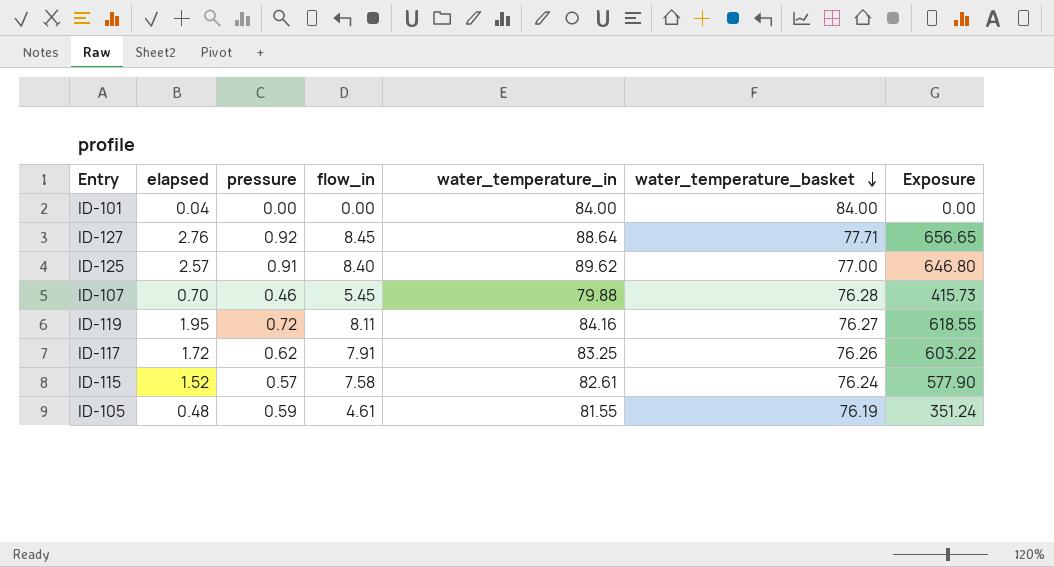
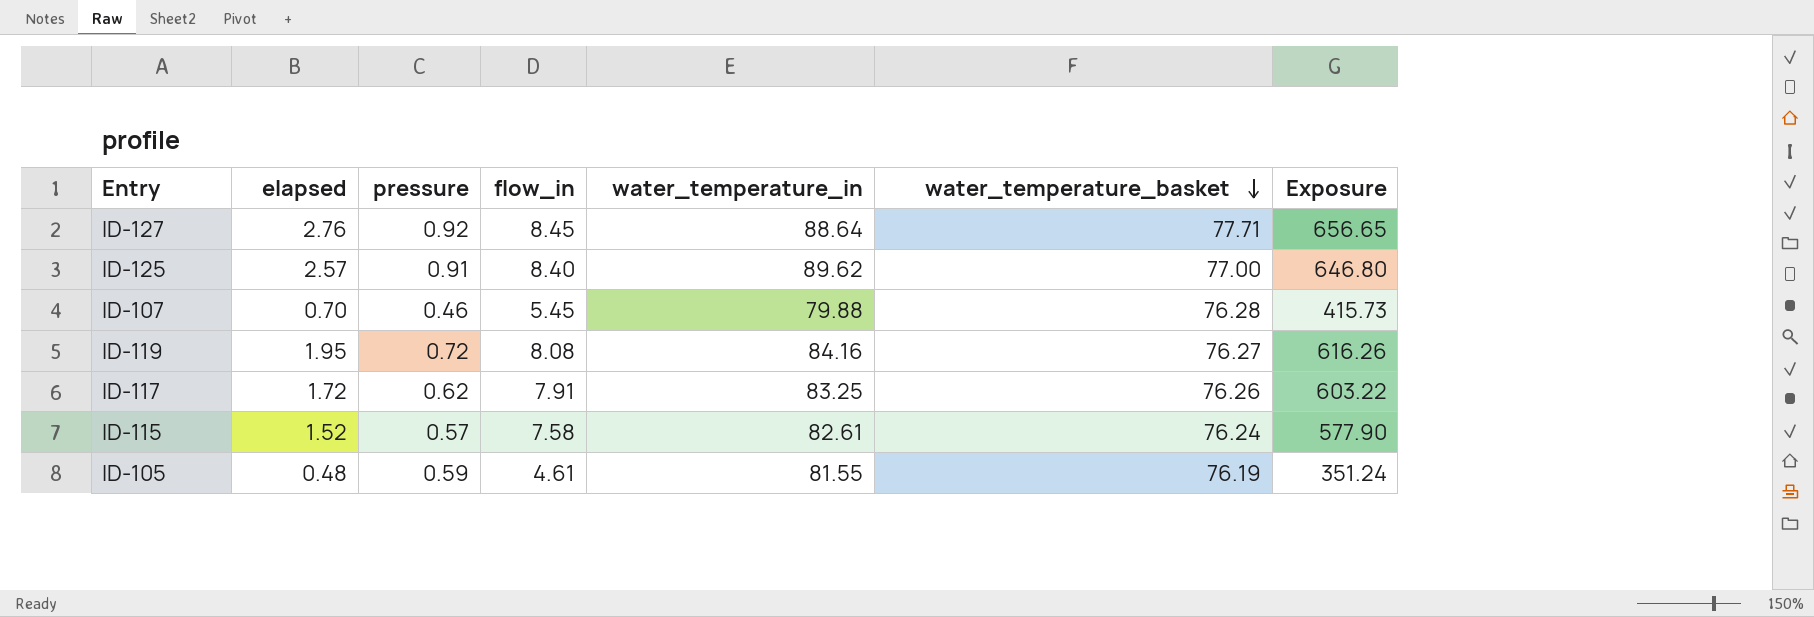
row ID-101: 0.04 | 0.00 | 0.00 | 84.00 | 84.00 | 0.00 -> none
ID-119 | flow_in: 8.11 -> 8.08
ID-119 | Exposure: 618.55 -> 616.26

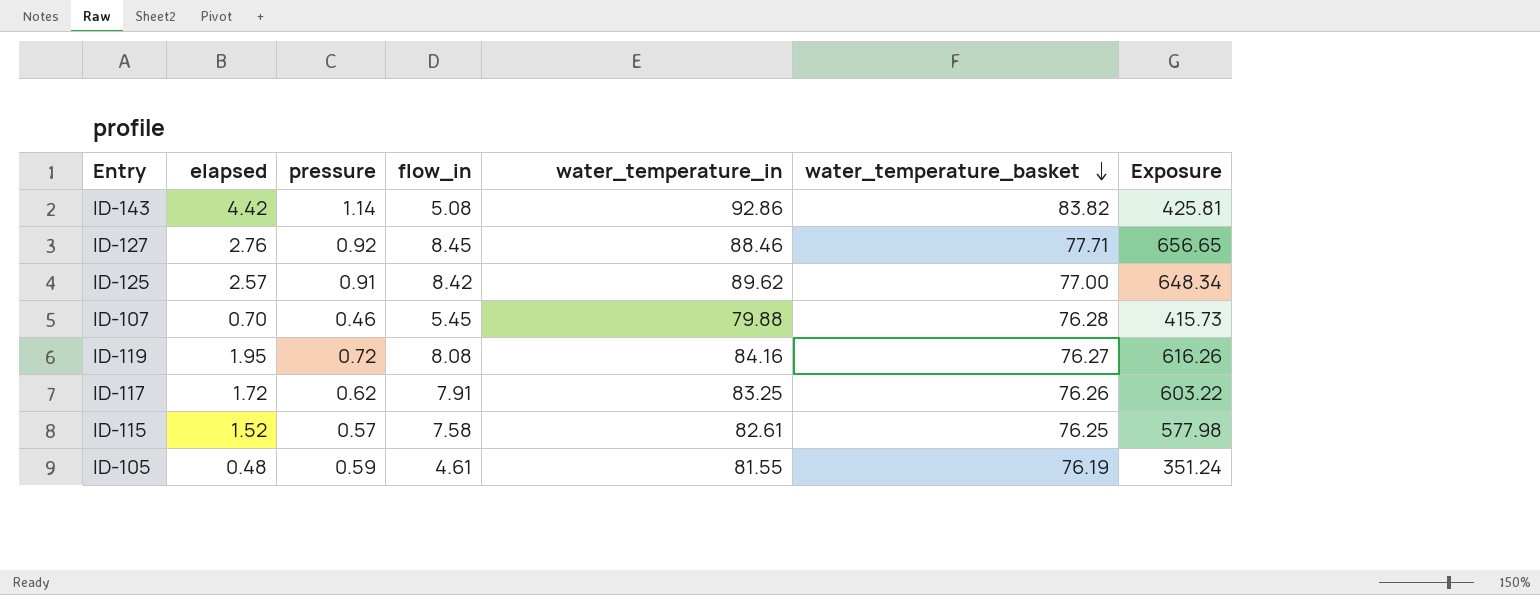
row ID-143: none -> 4.42 | 1.14 | 5.08 | 92.86 | 83.82 | 425.81
ID-127 | water_temperature_in: 88.64 -> 88.46
ID-125 | flow_in: 8.40 -> 8.42
ID-125 | Exposure: 646.80 -> 648.34
ID-115 | water_temperature_basket: 76.24 -> 76.25
ID-115 | Exposure: 577.90 -> 577.98

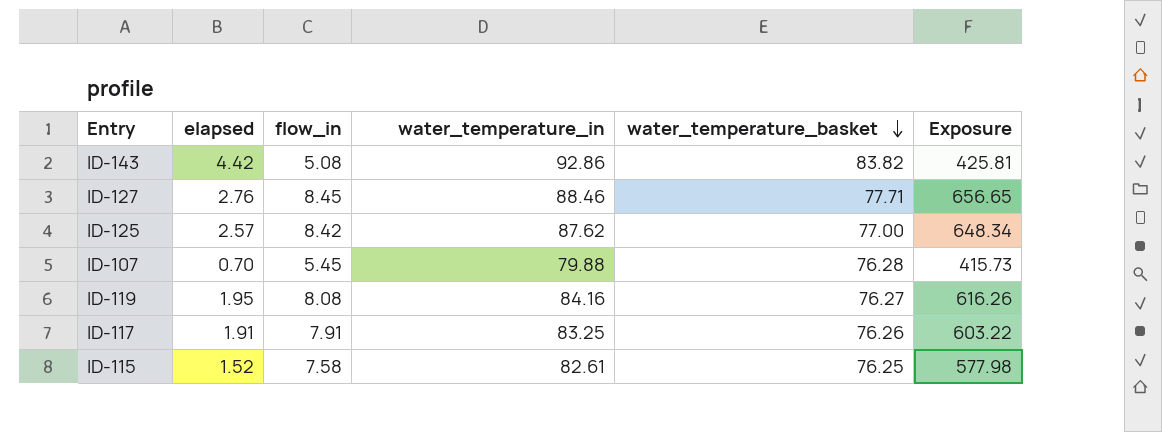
column pressure | position: 3 -> none
row ID-105: 0.48 | 0.59 | 4.61 | 81.55 | 76.19 | 351.24 -> none
ID-125 | water_temperature_in: 89.62 -> 87.62
ID-117 | elapsed: 1.72 -> 1.91

